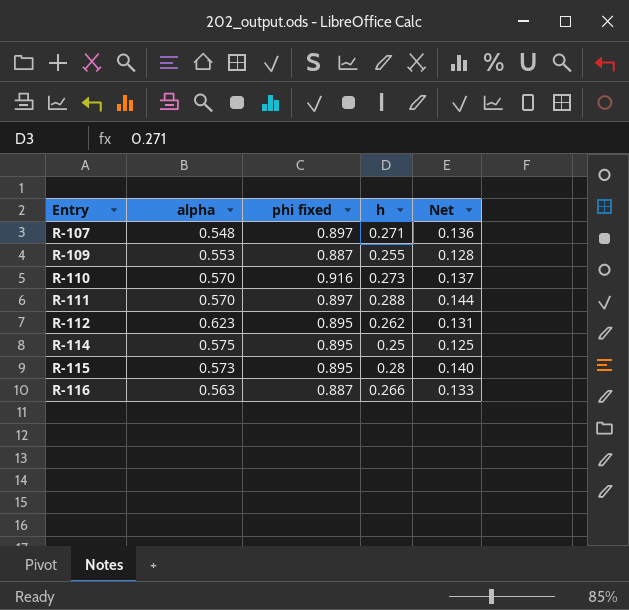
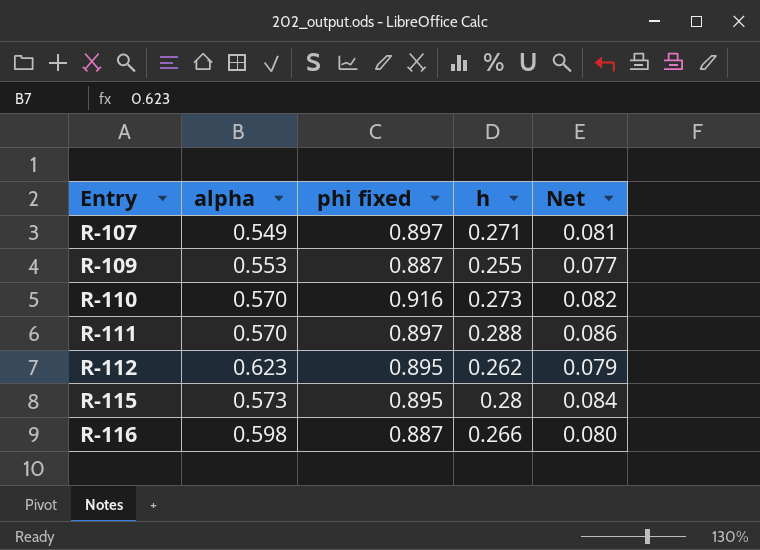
column Net | formula: [h] * 0.5 -> [h] * 0.3
row R-114: 0.575 | 0.895 | 0.25 | 0.125 -> none
R-107 | alpha: 0.548 -> 0.549
R-116 | alpha: 0.563 -> 0.598

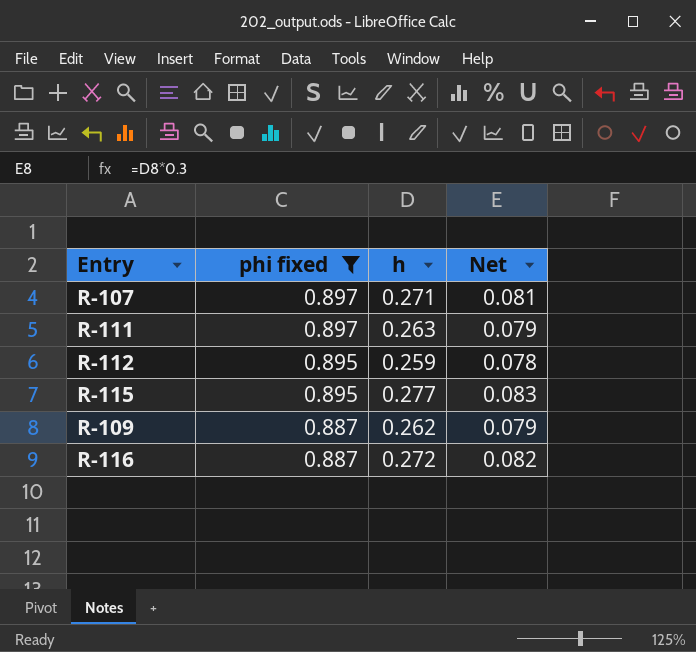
filter: none -> phi fixed != 0.916
row order: Entry ascending -> phi fixed descending
column alpha | position: 2 -> none
R-111 | h: 0.288 -> 0.263
R-111 | Net: 0.086 -> 0.079
R-112 | h: 0.262 -> 0.259
R-112 | Net: 0.079 -> 0.078
R-115 | h: 0.28 -> 0.277
R-115 | Net: 0.084 -> 0.083
R-109 | h: 0.255 -> 0.262
R-109 | Net: 0.077 -> 0.079
R-116 | h: 0.266 -> 0.272
R-116 | Net: 0.080 -> 0.082

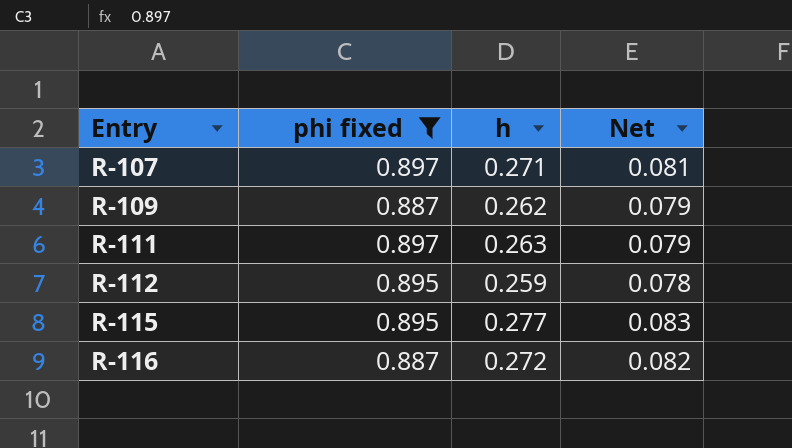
row order: phi fixed descending -> Entry ascending

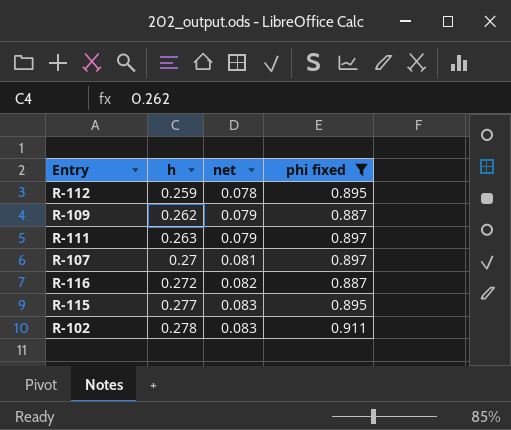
row order: Entry ascending -> h ascending
column name: Net -> net
column phi fixed | position: 2 -> 4
R-107 | h: 0.271 -> 0.27
row R-102: none -> 0.278 | 0.083 | 0.911

